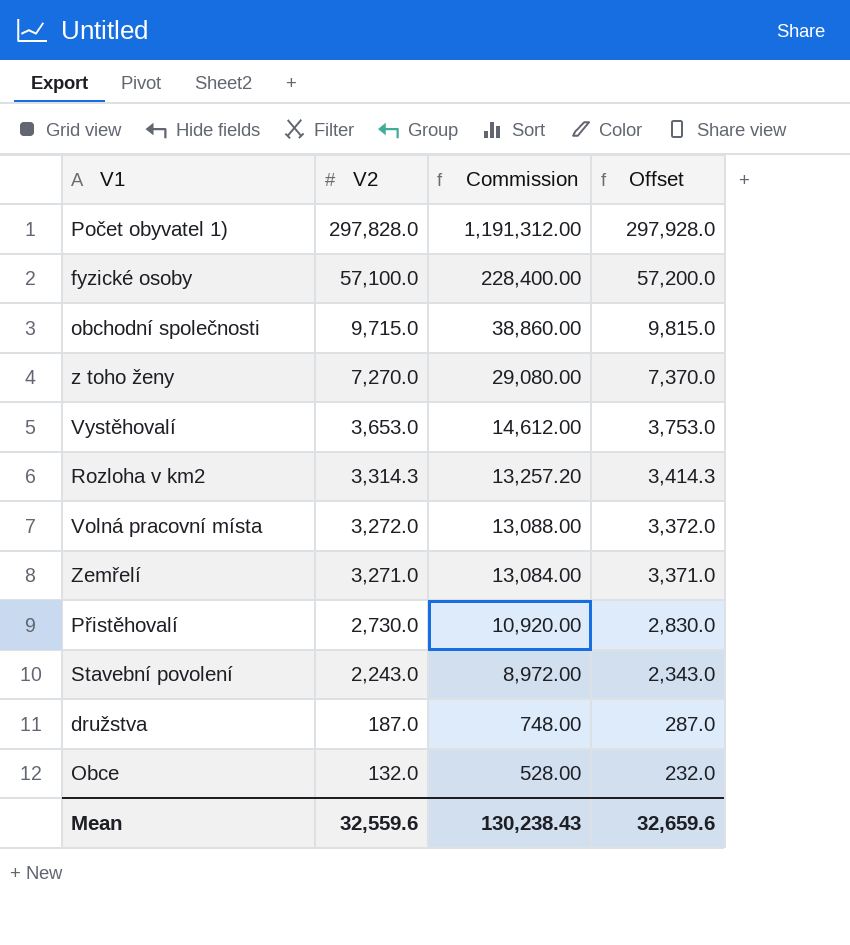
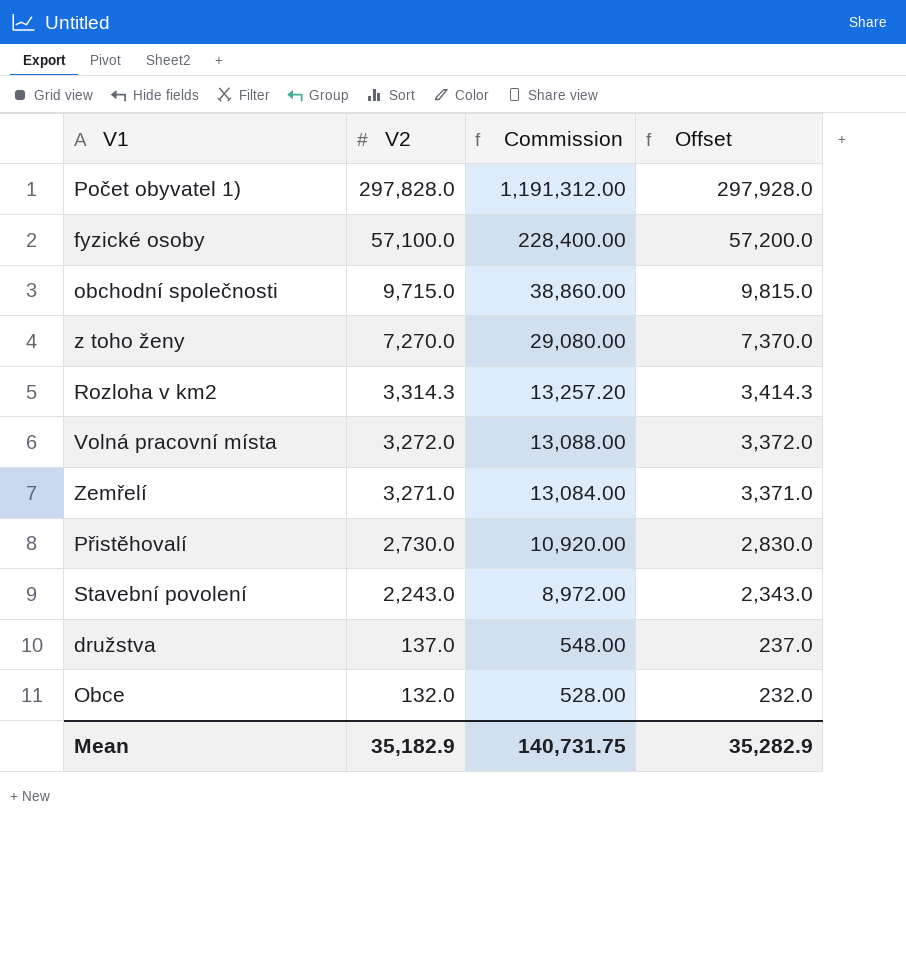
row Vystěhovalí: 3,653.0 | 14,612.00 | 3,753.0 -> none
družstva | V2: 187.0 -> 137.0
družstva | Commission: 748.00 -> 548.00
družstva | Offset: 287.0 -> 237.0
Mean | V2: 32,559.6 -> 35,182.9
Mean | Commission: 130,238.43 -> 140,731.75
Mean | Offset: 32,659.6 -> 35,282.9

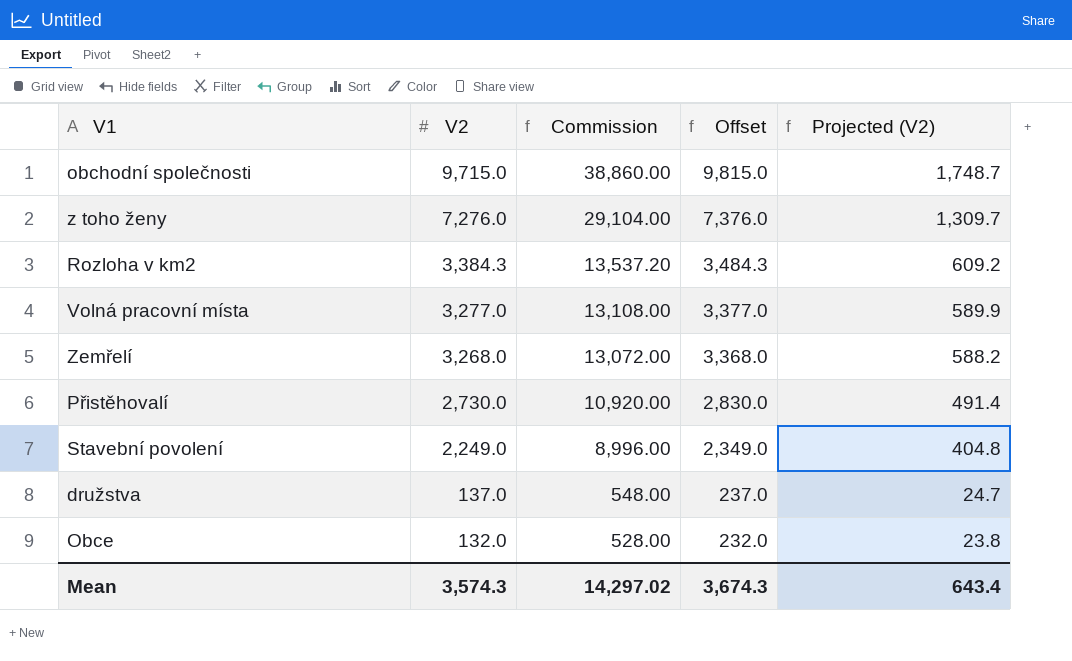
column Projected (V2) | formula: none -> [V2] * 0.18
row Počet obyvatel 1): 297,828.0 | 1,191,312.00 | 297,928.0 -> none
row fyzické osoby: 57,100.0 | 228,400.00 | 57,200.0 -> none
z toho ženy | V2: 7,270.0 -> 7,276.0
z toho ženy | Commission: 29,080.00 -> 29,104.00
z toho ženy | Offset: 7,370.0 -> 7,376.0
Rozloha v km2 | V2: 3,314.3 -> 3,384.3
Rozloha v km2 | Commission: 13,257.20 -> 13,537.20
Rozloha v km2 | Offset: 3,414.3 -> 3,484.3
Volná pracovní místa | V2: 3,272.0 -> 3,277.0
Volná pracovní místa | Commission: 13,088.00 -> 13,108.00
Volná pracovní místa | Offset: 3,372.0 -> 3,377.0
Zemřelí | V2: 3,271.0 -> 3,268.0
Zemřelí | Commission: 13,084.00 -> 13,072.00
Zemřelí | Offset: 3,371.0 -> 3,368.0
Stavební povolení | V2: 2,243.0 -> 2,249.0
Stavební povolení | Commission: 8,972.00 -> 8,996.00
Stavební povolení | Offset: 2,343.0 -> 2,349.0
Mean | V2: 35,182.9 -> 3,574.3
Mean | Commission: 140,731.75 -> 14,297.02
Mean | Offset: 35,282.9 -> 3,674.3

